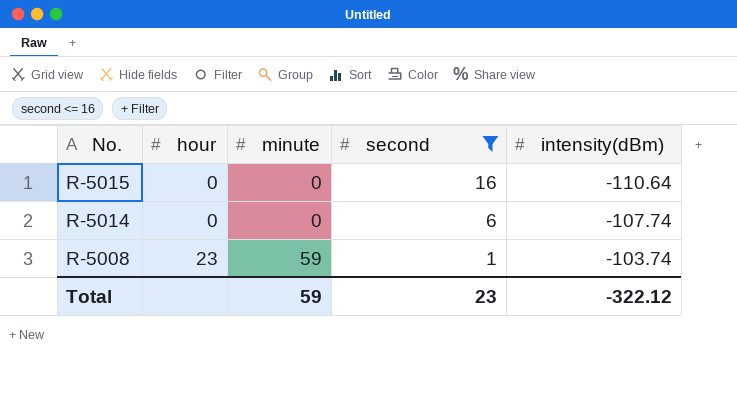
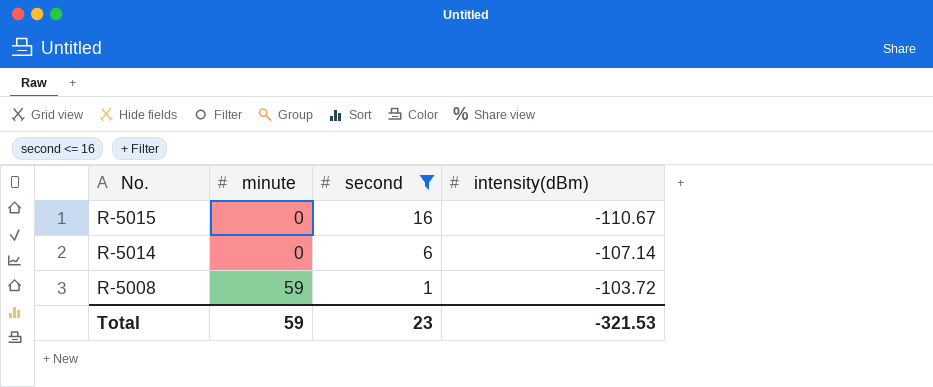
column hour | position: 2 -> none
R-5015 | intensity(dBm): -110.64 -> -110.67
R-5014 | intensity(dBm): -107.74 -> -107.14
R-5008 | intensity(dBm): -103.74 -> -103.72
Total | intensity(dBm): -322.12 -> -321.53

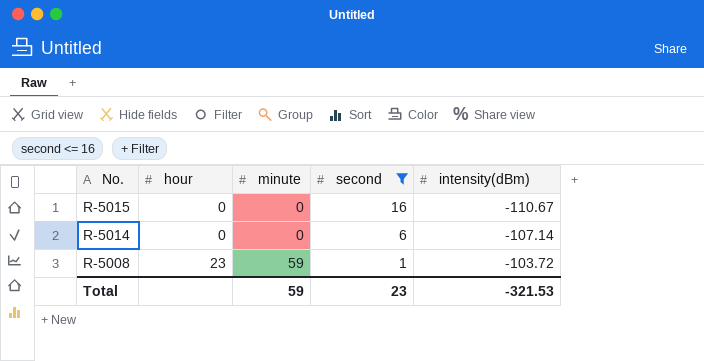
column hour | position: none -> 2

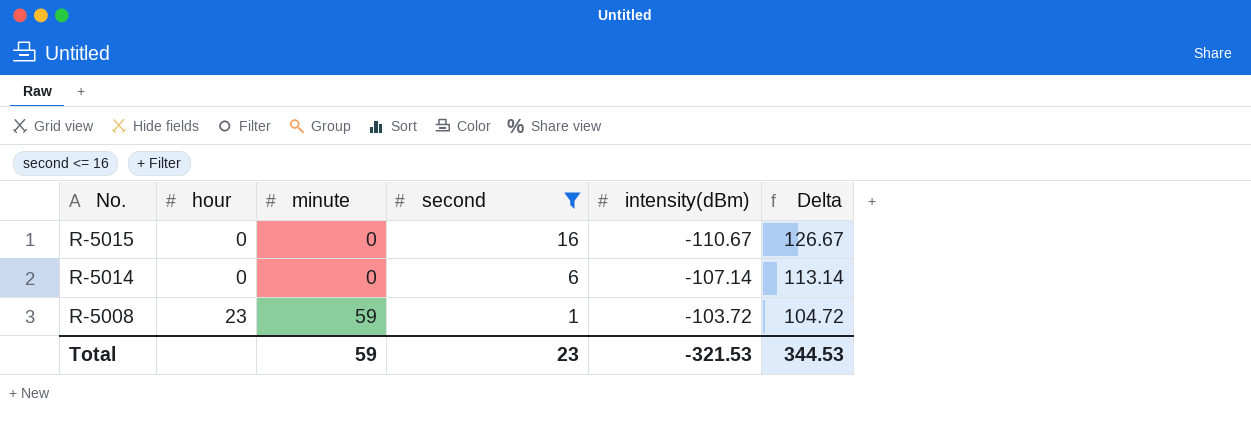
column Delta | formula: none -> [second] - [intensity(dBm)]

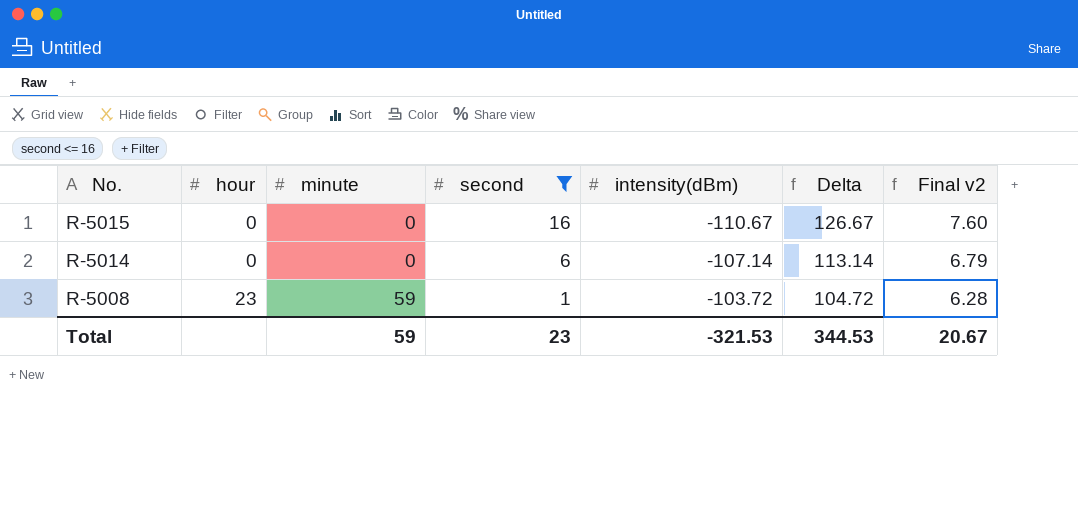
column Final v2 | formula: none -> [Delta] * 0.06

